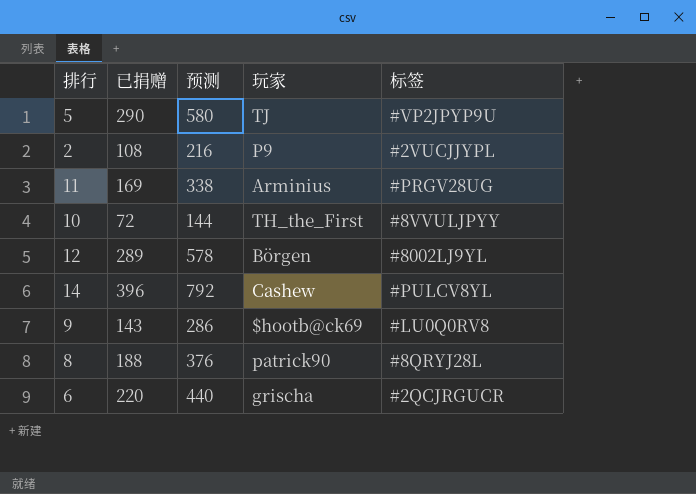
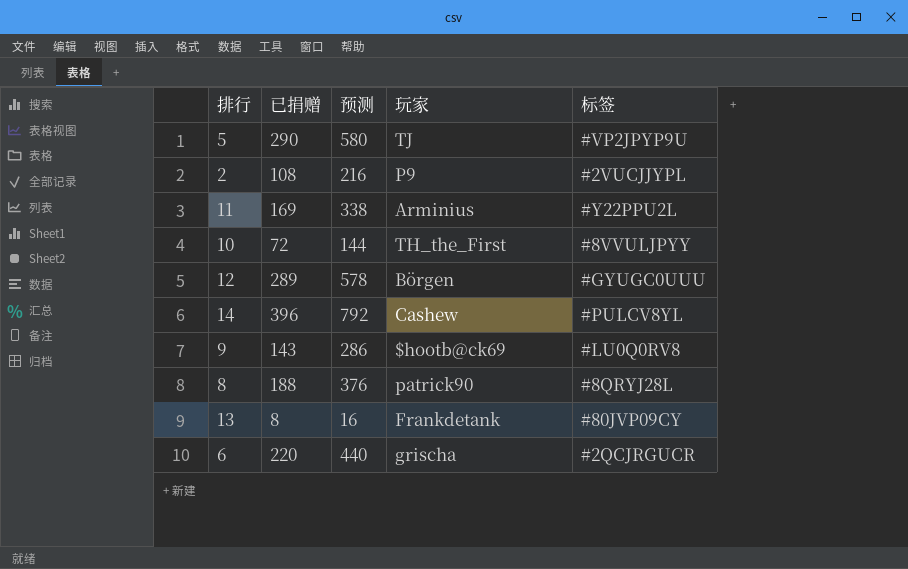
11 | 标签: #PRGV28UG -> #Y22PPU2L
12 | 标签: #8002LJ9YL -> #GYUGC0UUU
row 13: none -> 8 | 16 | Frankdetank | #80JVP09CY

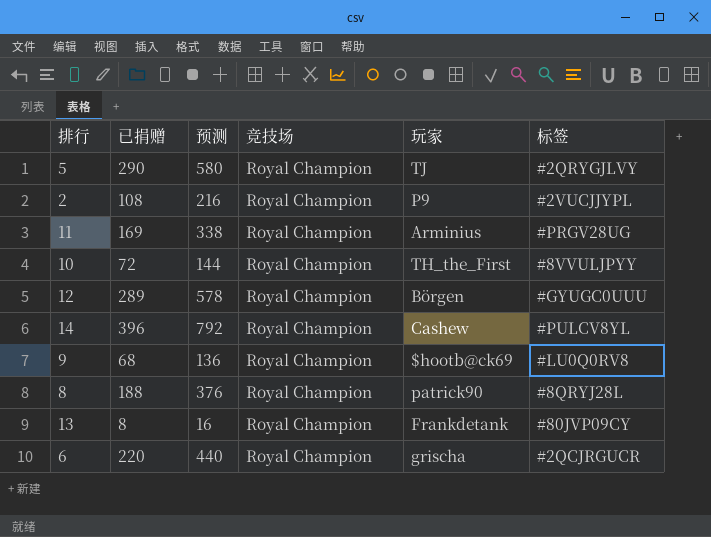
column 竞技场 | position: none -> 4
5 | 标签: #VP2JPYP9U -> #2QRYGJLVY
11 | 标签: #Y22PPU2L -> #PRGV28UG
9 | 已捐赠: 143 -> 68
9 | 预测: 286 -> 136

